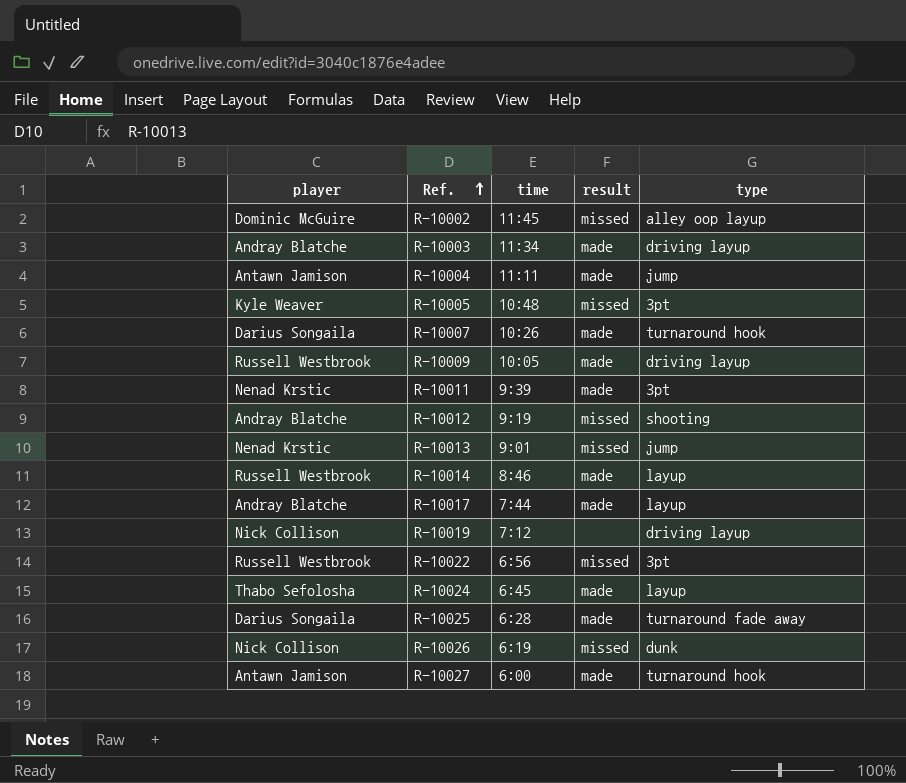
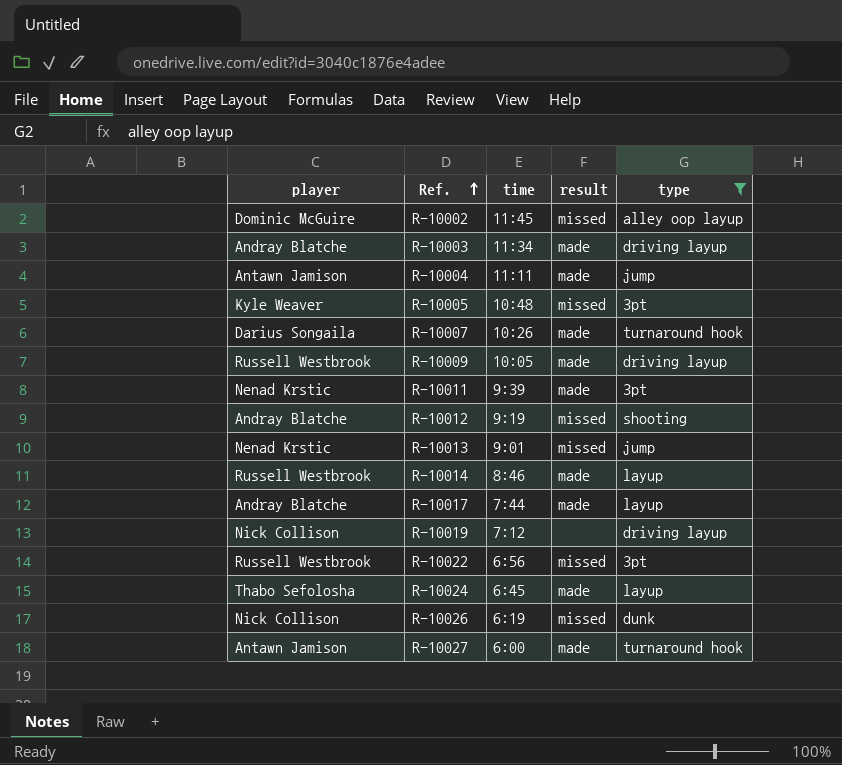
filter: none -> type != turnaround fade away

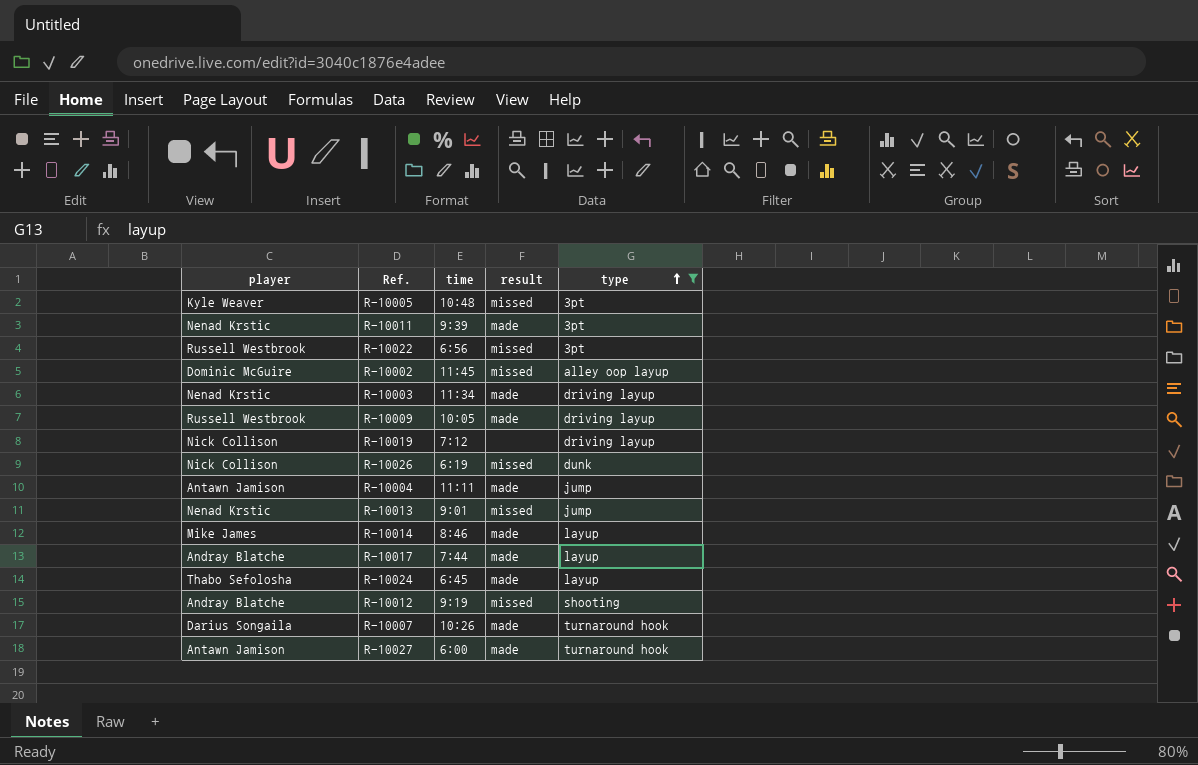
row order: Ref. ascending -> type ascending
R-10003 | player: Andray Blatche -> Nenad Krstic
R-10014 | player: Russell Westbrook -> Mike James

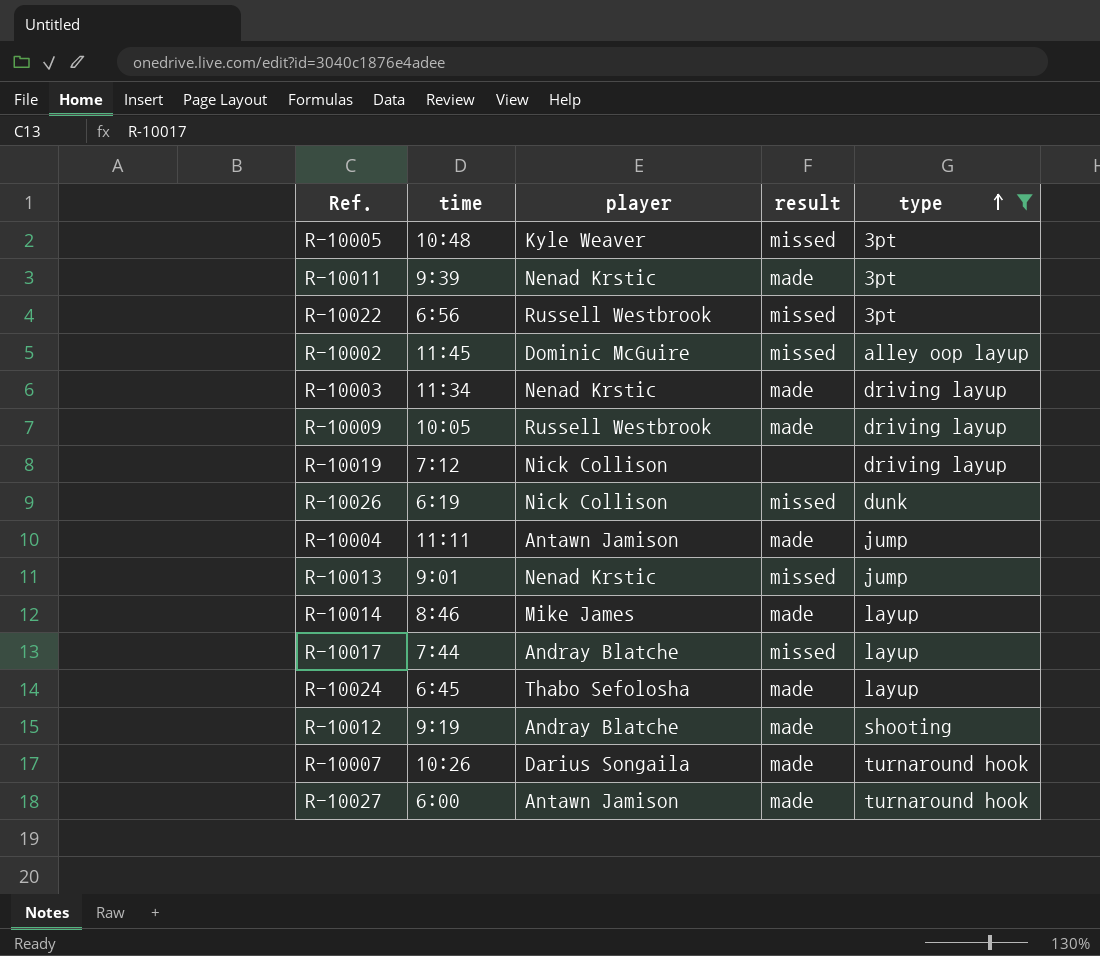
column player | position: 1 -> 3
R-10017 | result: made -> missed
R-10012 | result: missed -> made

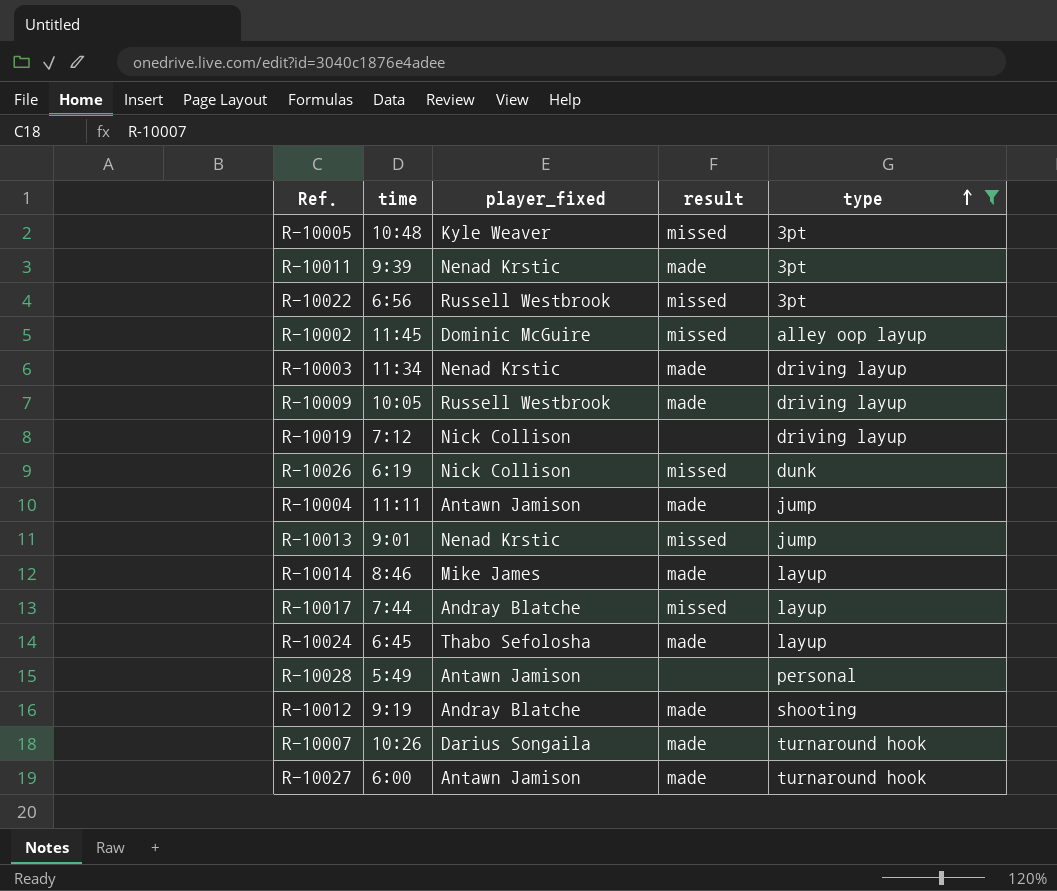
column name: player -> player_fixed
row R-10028: none -> 5:49 | Antawn Jamison | none | personal

